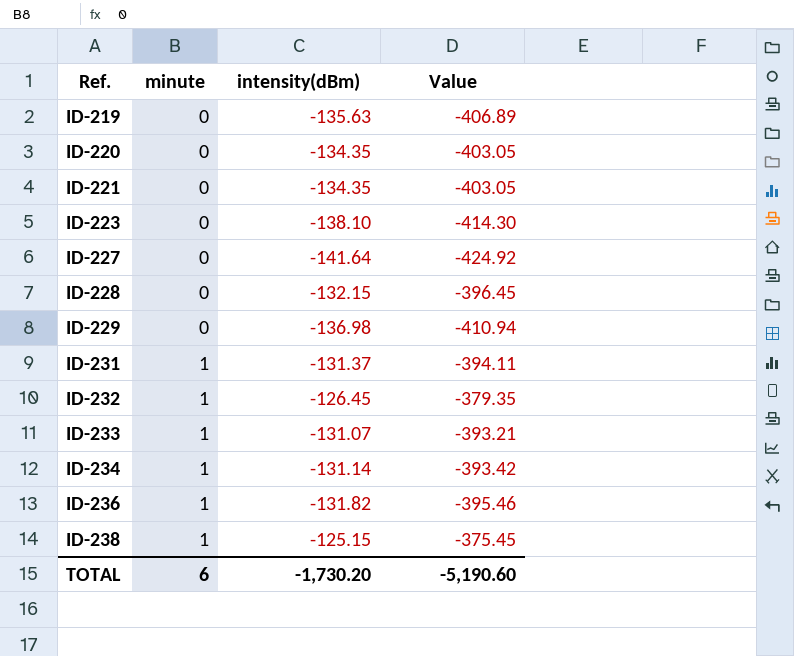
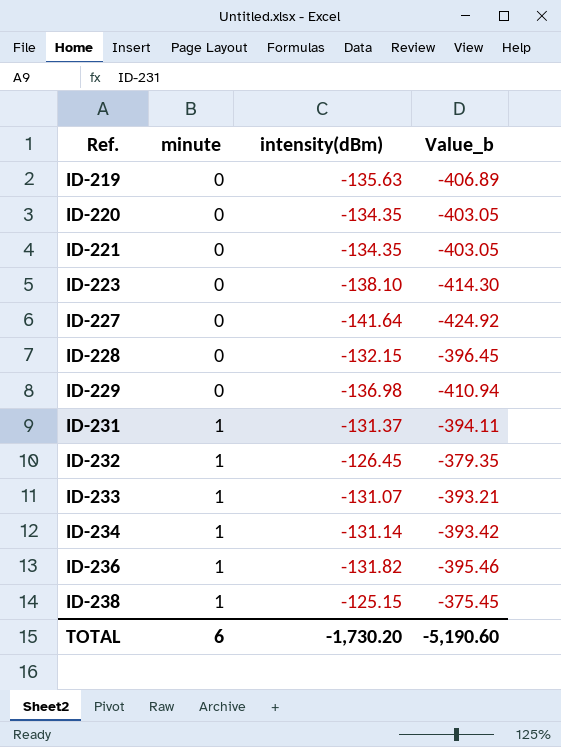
column name: Value -> Value_b

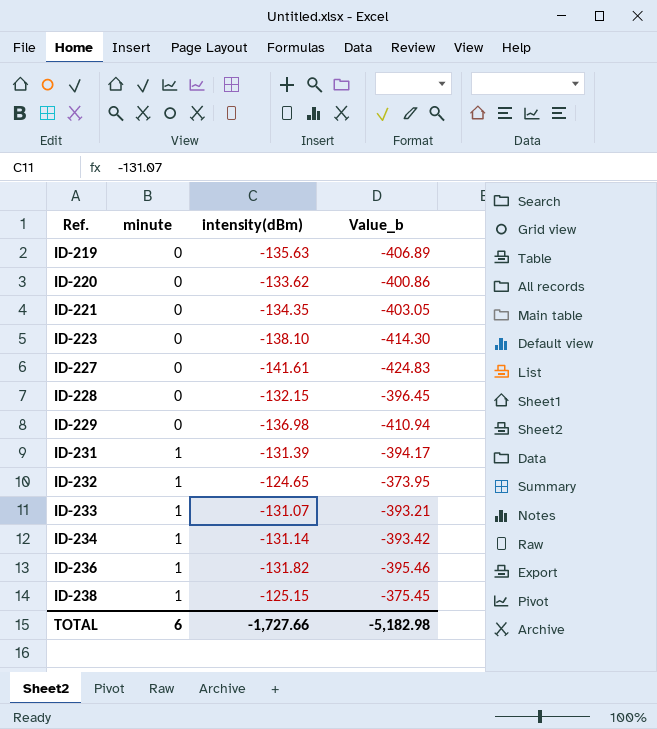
ID-220 | intensity(dBm): -134.35 -> -133.62
ID-220 | Value_b: -403.05 -> -400.86
ID-227 | intensity(dBm): -141.64 -> -141.61
ID-227 | Value_b: -424.92 -> -424.83
ID-231 | intensity(dBm): -131.37 -> -131.39
ID-231 | Value_b: -394.11 -> -394.17
ID-232 | intensity(dBm): -126.45 -> -124.65
ID-232 | Value_b: -379.35 -> -373.95
TOTAL | intensity(dBm): -1,730.20 -> -1,727.66
TOTAL | Value_b: -5,190.60 -> -5,182.98

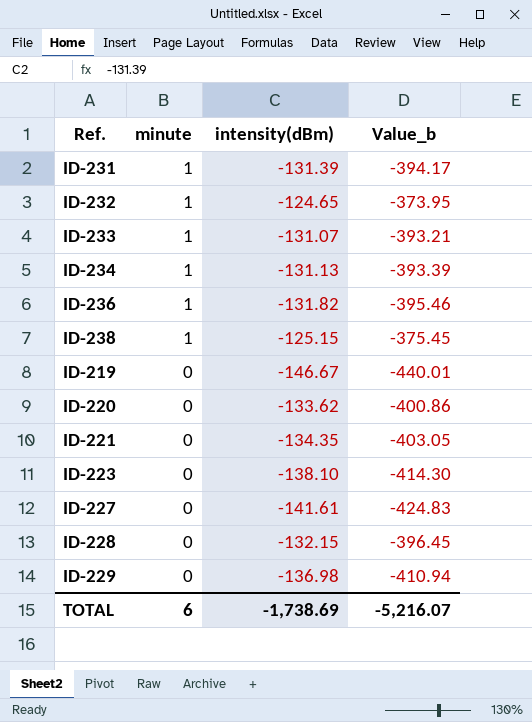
row order: Ref. ascending -> minute descending
ID-234 | intensity(dBm): -131.14 -> -131.13
ID-234 | Value_b: -393.42 -> -393.39
ID-219 | intensity(dBm): -135.63 -> -146.67
ID-219 | Value_b: -406.89 -> -440.01
TOTAL | intensity(dBm): -1,727.66 -> -1,738.69
TOTAL | Value_b: -5,182.98 -> -5,216.07

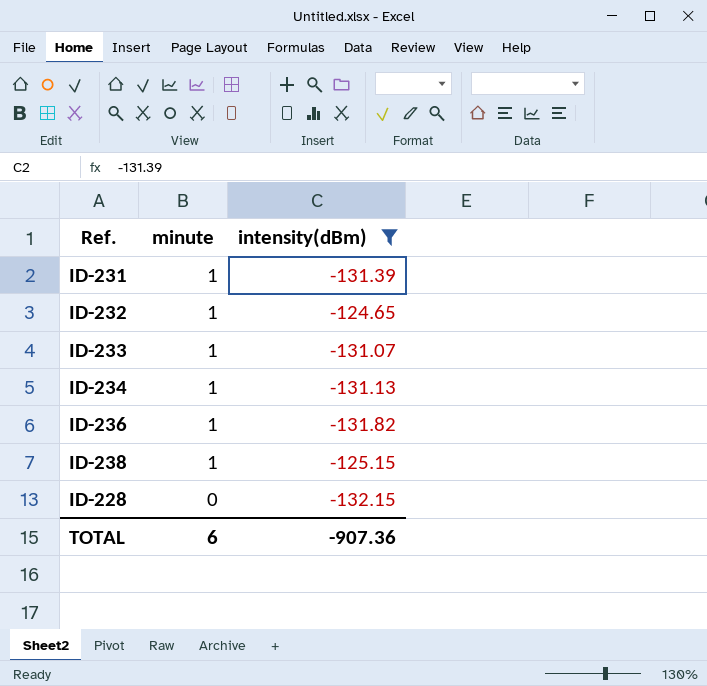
filter: none -> intensity(dBm) >= -132.15
column Value_b | formula: [intensity(dBm)] * 3 -> none
TOTAL | intensity(dBm): -1,738.69 -> -907.36

